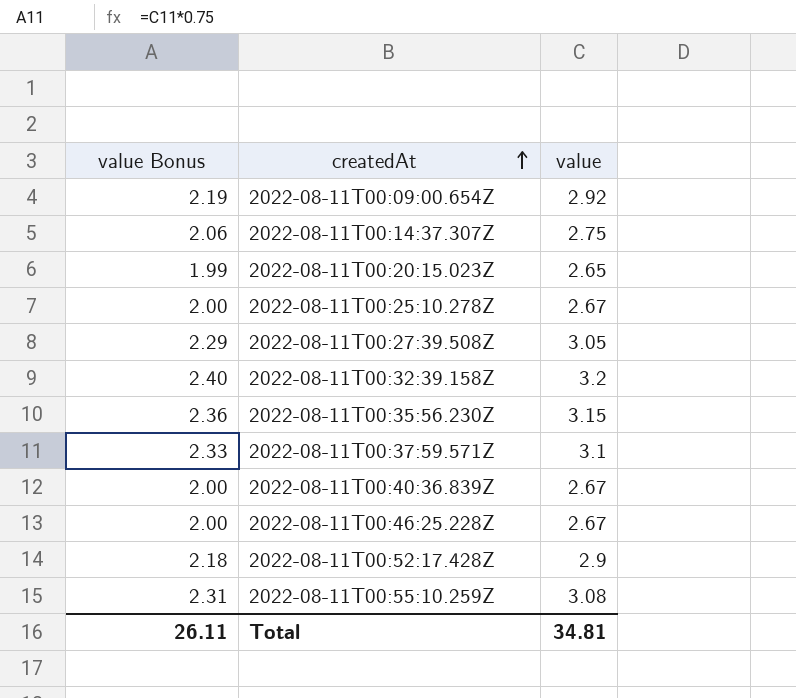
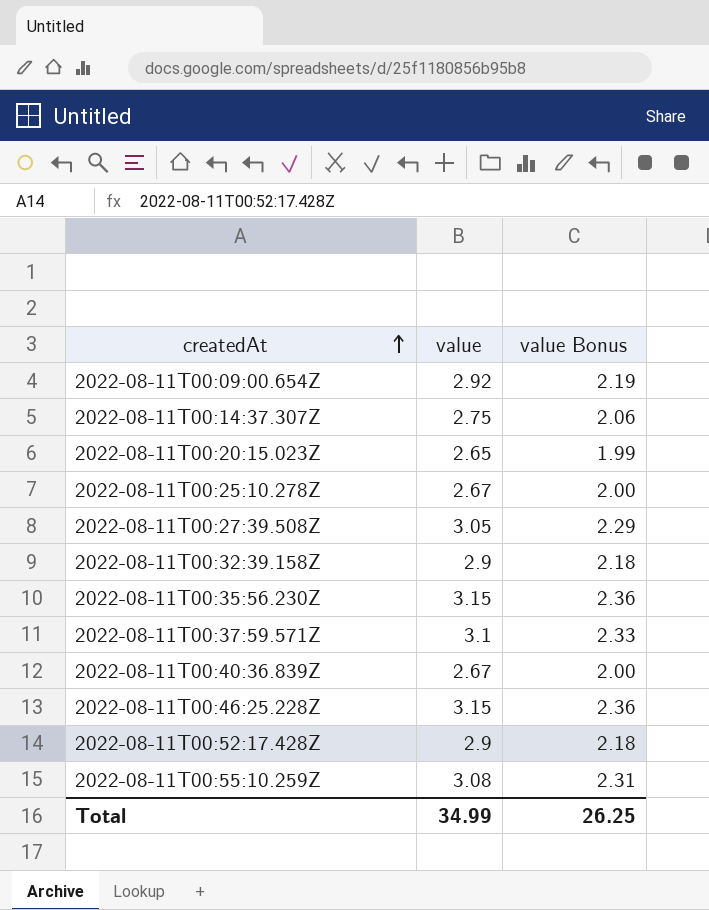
column value Bonus | position: 1 -> 3
2022-08-11T00:32:39.158Z | value: 3.2 -> 2.9
2022-08-11T00:32:39.158Z | value Bonus: 2.40 -> 2.18
2022-08-11T00:46:25.228Z | value: 2.67 -> 3.15
2022-08-11T00:46:25.228Z | value Bonus: 2.00 -> 2.36
Total | value: 34.81 -> 34.99
Total | value Bonus: 26.11 -> 26.25

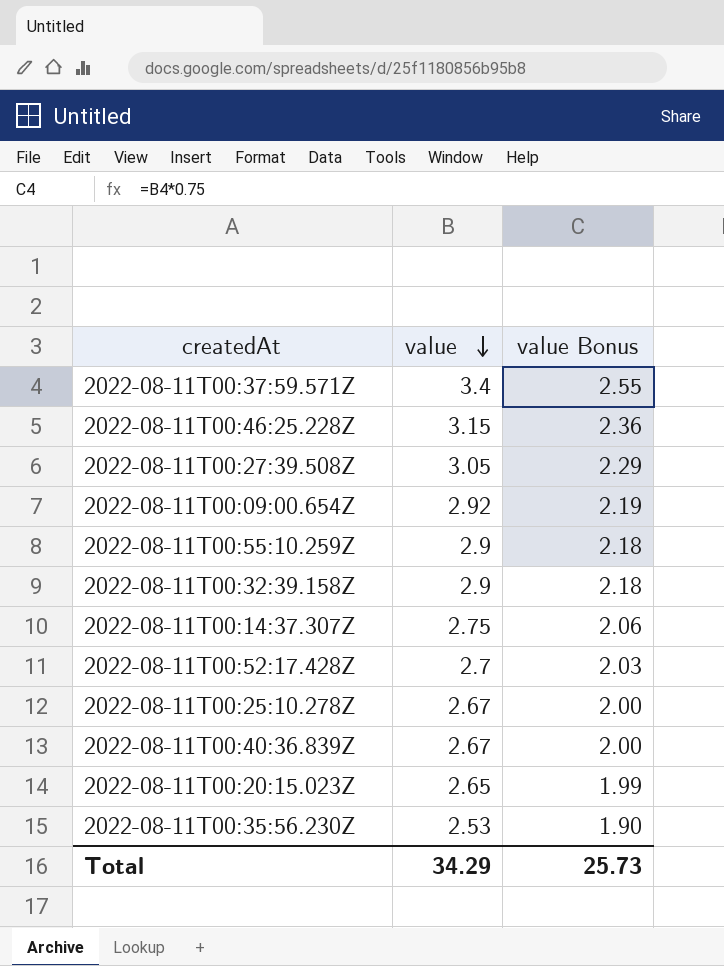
row order: createdAt ascending -> value descending
2022-08-11T00:37:59.571Z | value: 3.1 -> 3.4
2022-08-11T00:37:59.571Z | value Bonus: 2.33 -> 2.55
2022-08-11T00:55:10.259Z | value: 3.08 -> 2.9
2022-08-11T00:55:10.259Z | value Bonus: 2.31 -> 2.18
2022-08-11T00:52:17.428Z | value: 2.9 -> 2.7
2022-08-11T00:52:17.428Z | value Bonus: 2.18 -> 2.03
2022-08-11T00:35:56.230Z | value: 3.15 -> 2.53
2022-08-11T00:35:56.230Z | value Bonus: 2.36 -> 1.90
Total | value: 34.99 -> 34.29
Total | value Bonus: 26.25 -> 25.73

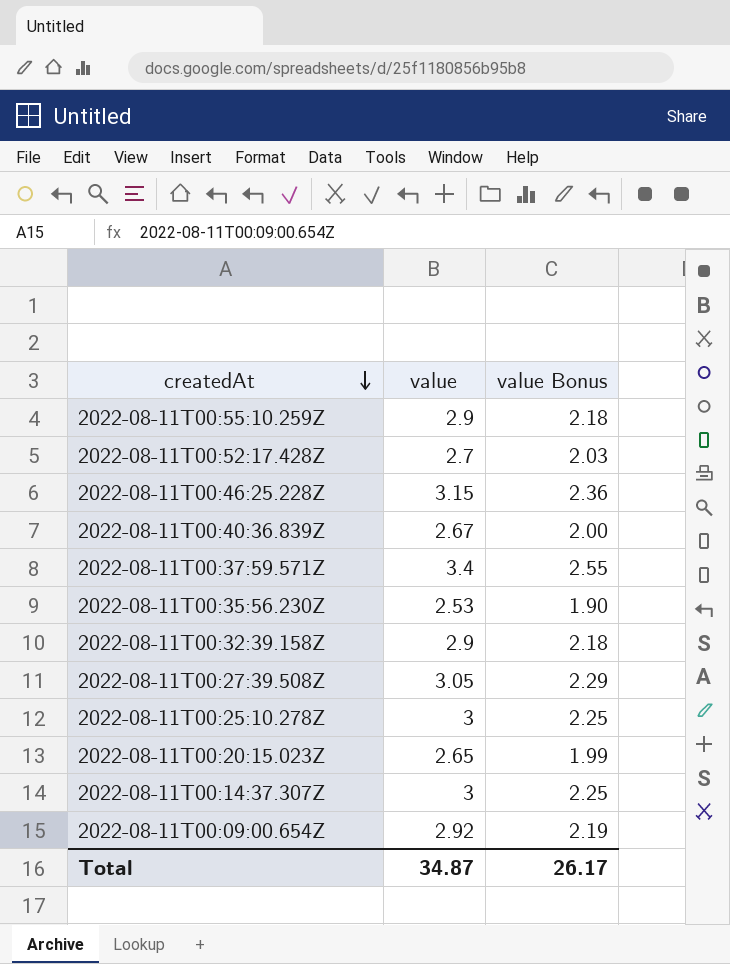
row order: value descending -> createdAt descending
2022-08-11T00:25:10.278Z | value: 2.67 -> 3
2022-08-11T00:25:10.278Z | value Bonus: 2.00 -> 2.25
2022-08-11T00:14:37.307Z | value: 2.75 -> 3
2022-08-11T00:14:37.307Z | value Bonus: 2.06 -> 2.25
Total | value: 34.29 -> 34.87
Total | value Bonus: 25.73 -> 26.17

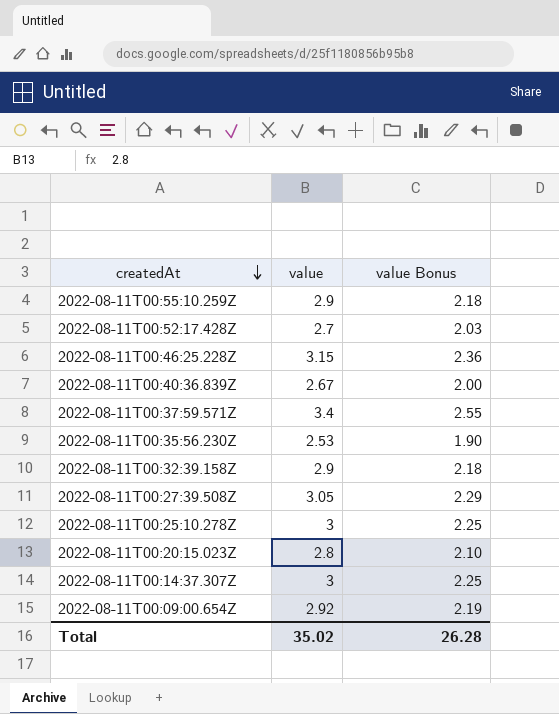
2022-08-11T00:20:15.023Z | value: 2.65 -> 2.8
2022-08-11T00:20:15.023Z | value Bonus: 1.99 -> 2.10
Total | value: 34.87 -> 35.02
Total | value Bonus: 26.17 -> 26.28

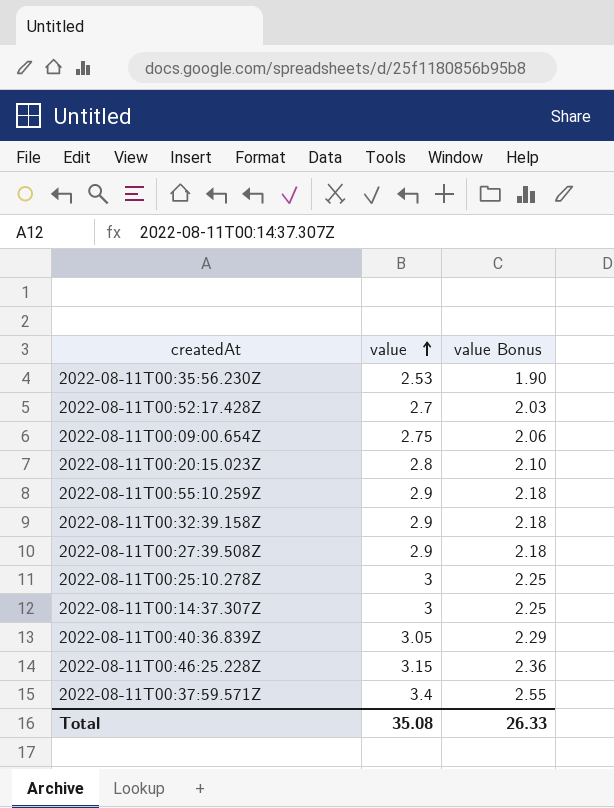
row order: createdAt descending -> value ascending
2022-08-11T00:09:00.654Z | value: 2.92 -> 2.75
2022-08-11T00:09:00.654Z | value Bonus: 2.19 -> 2.06
2022-08-11T00:27:39.508Z | value: 3.05 -> 2.9
2022-08-11T00:27:39.508Z | value Bonus: 2.29 -> 2.18
2022-08-11T00:40:36.839Z | value: 2.67 -> 3.05
2022-08-11T00:40:36.839Z | value Bonus: 2.00 -> 2.29
Total | value: 35.02 -> 35.08
Total | value Bonus: 26.28 -> 26.33

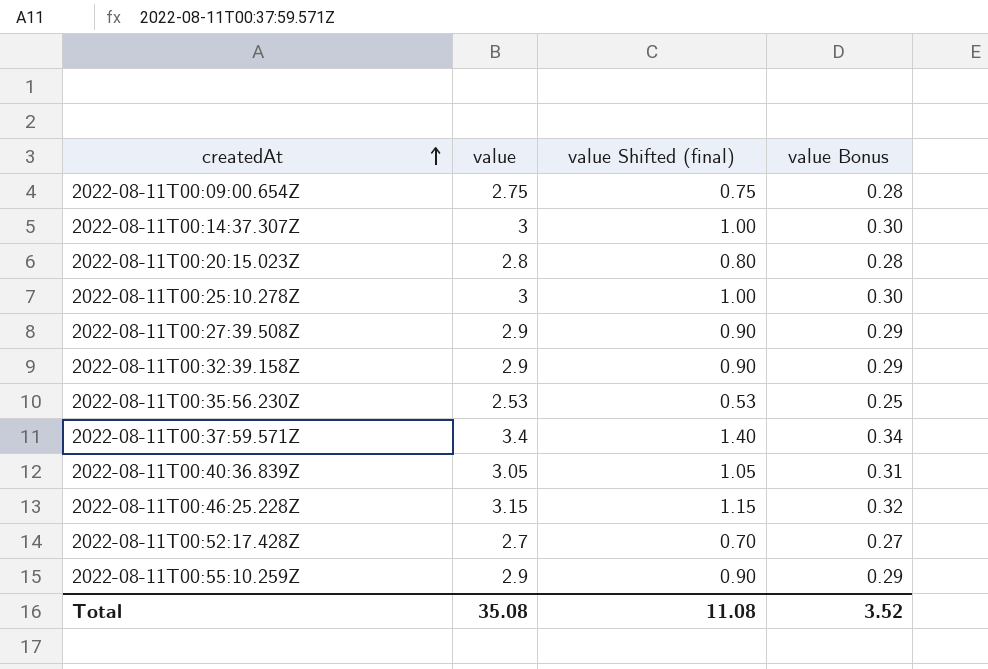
row order: value ascending -> createdAt ascending
column value Shifted (final) | formula: none -> [value] - 2
column value Bonus | formula: [value] * 0.75 -> [value] * 0.1
Total | value Bonus: 26.33 -> 3.52

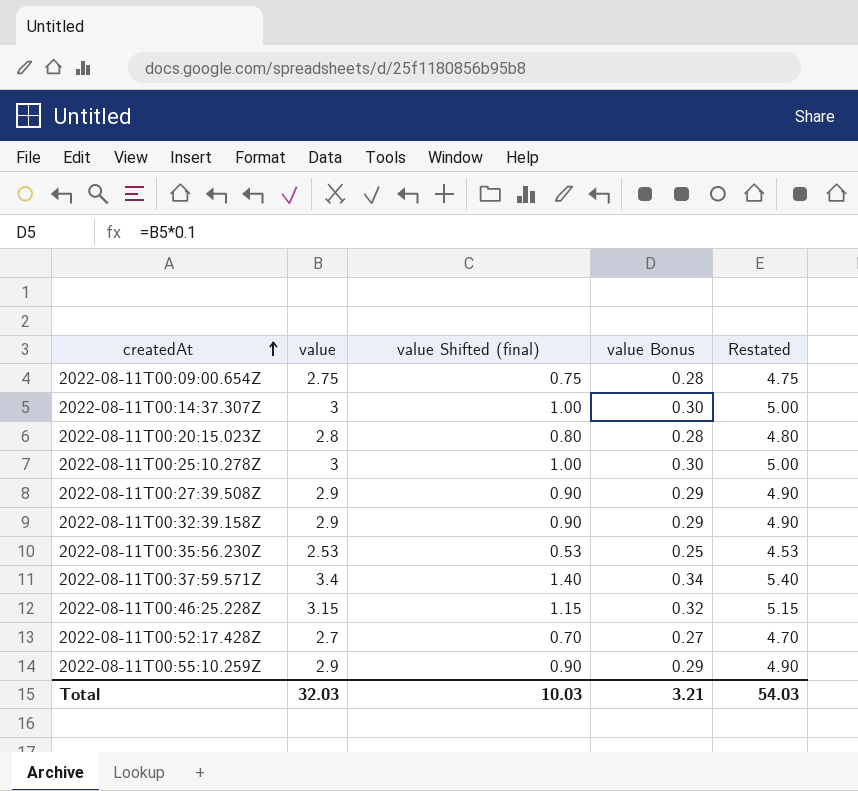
column Restated | formula: none -> [value] + 2
row 2022-08-11T00:40:36.839Z: 3.05 | 1.05 | 0.31 -> none
Total | value: 35.08 -> 32.03
Total | value Shifted (final): 11.08 -> 10.03
Total | value Bonus: 3.52 -> 3.21

